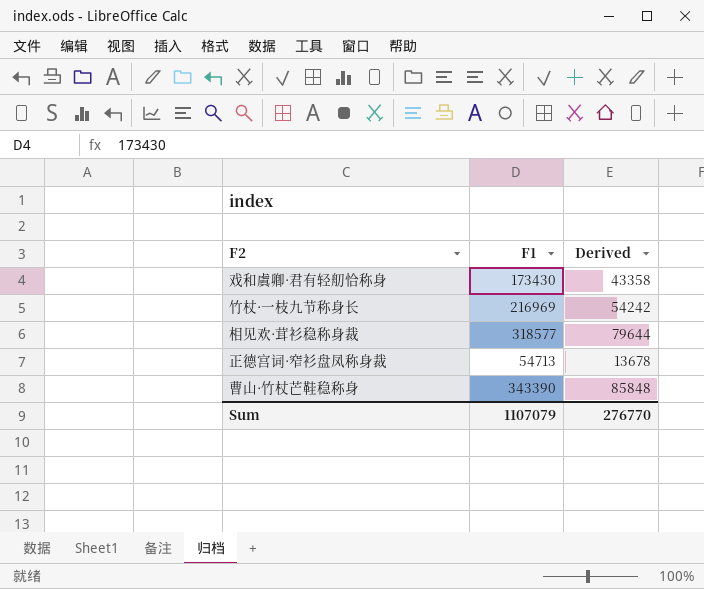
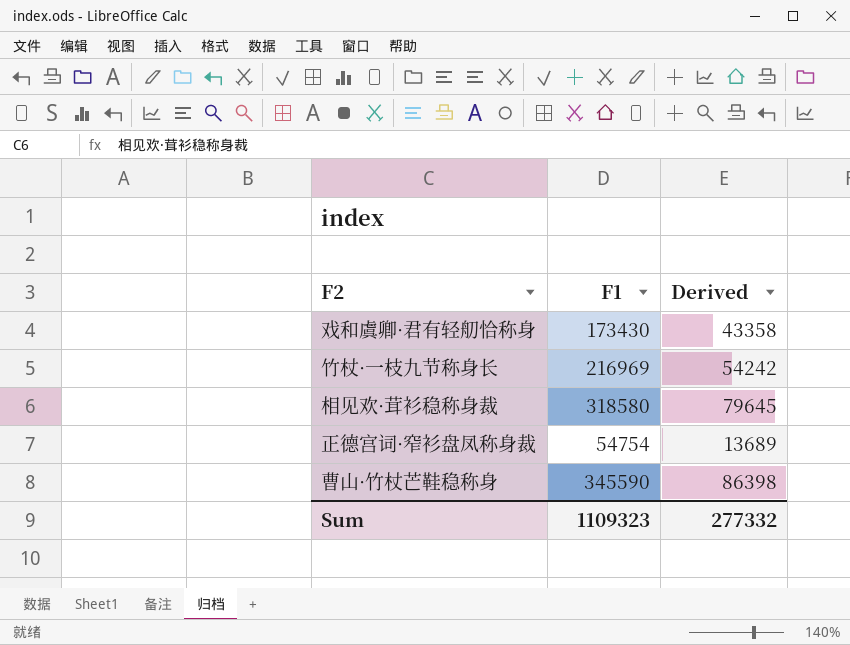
相见欢·茸衫稳称身裁 | F1: 318577 -> 318580
相见欢·茸衫稳称身裁 | Derived: 79644 -> 79645
正德宫词·窄衫盘凤称身裁 | F1: 54713 -> 54754
正德宫词·窄衫盘凤称身裁 | Derived: 13678 -> 13689
曹山·竹杖芒鞋稳称身 | F1: 343390 -> 345590
曹山·竹杖芒鞋稳称身 | Derived: 85848 -> 86398
Sum | F1: 1107079 -> 1109323
Sum | Derived: 276770 -> 277332

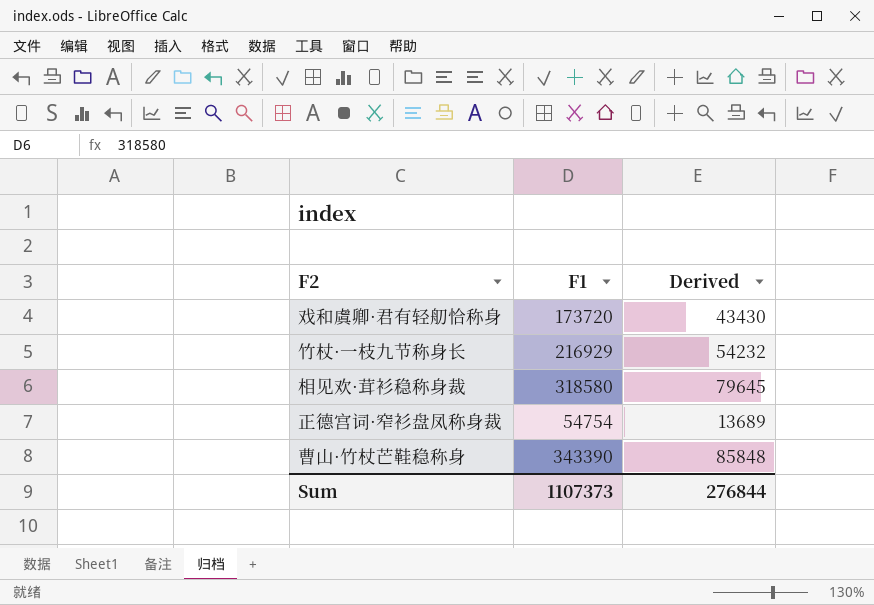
戏和虞卿·君有轻舠恰称身 | F1: 173430 -> 173720
戏和虞卿·君有轻舠恰称身 | Derived: 43358 -> 43430
竹杖·一枝九节称身长 | F1: 216969 -> 216929
竹杖·一枝九节称身长 | Derived: 54242 -> 54232
曹山·竹杖芒鞋稳称身 | F1: 345590 -> 343390
曹山·竹杖芒鞋稳称身 | Derived: 86398 -> 85848
Sum | F1: 1109323 -> 1107373
Sum | Derived: 277332 -> 276844

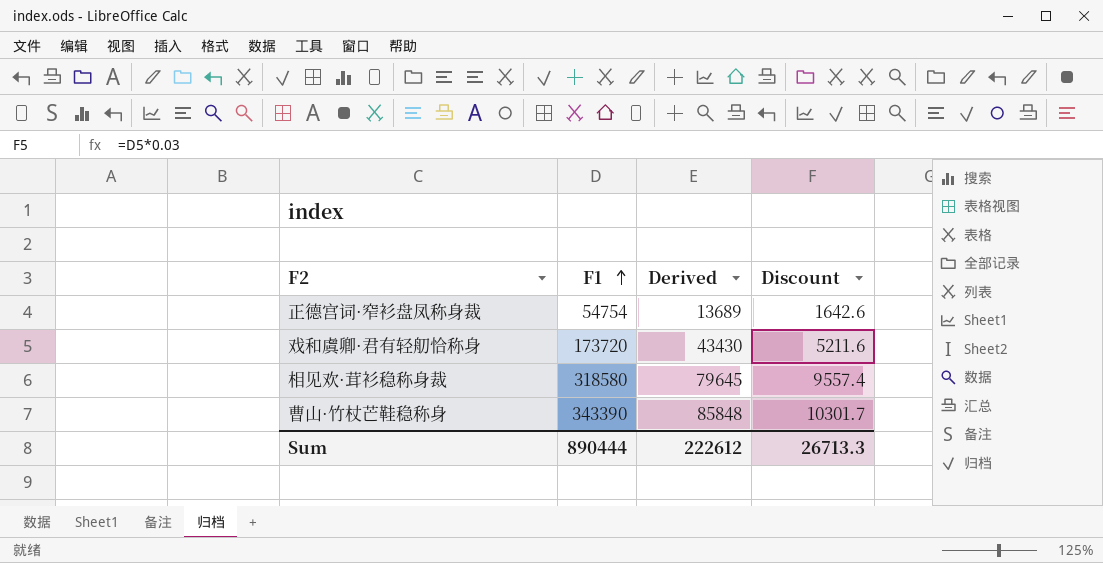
row order: none -> F1 ascending
column Discount | formula: none -> [F1] * 0.03
row 竹杖·一枝九节称身长: 216929 | 54232 -> none
Sum | F1: 1107373 -> 890444
Sum | Derived: 276844 -> 222612

